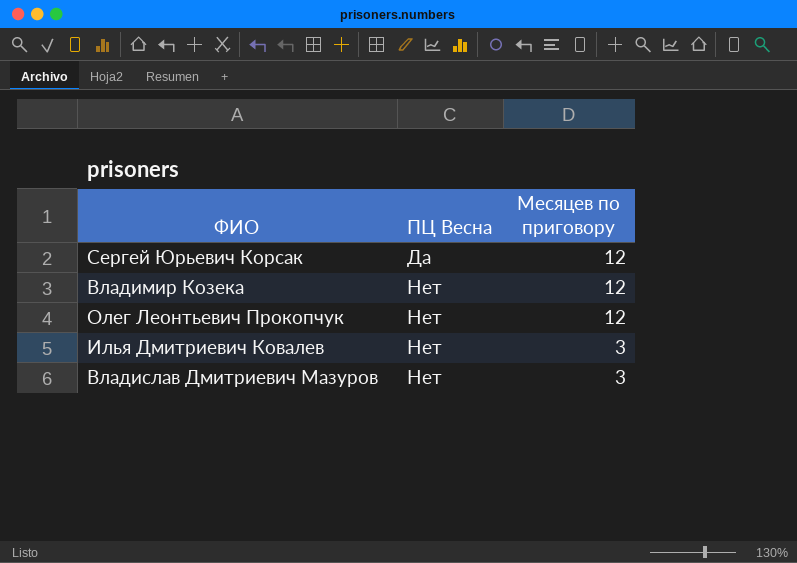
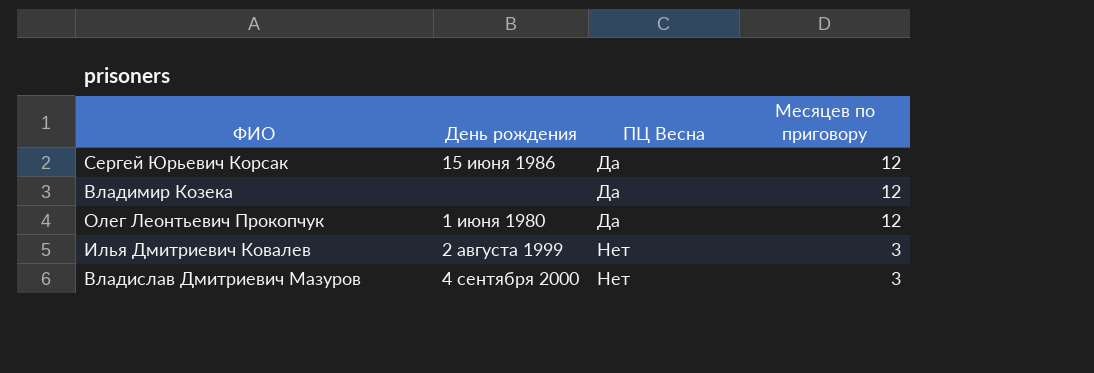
column День рождения | position: none -> 2
Владимир Козека | ПЦ Весна: Нет -> Да
Олег Леонтьевич Прокопчук | ПЦ Весна: Нет -> Да

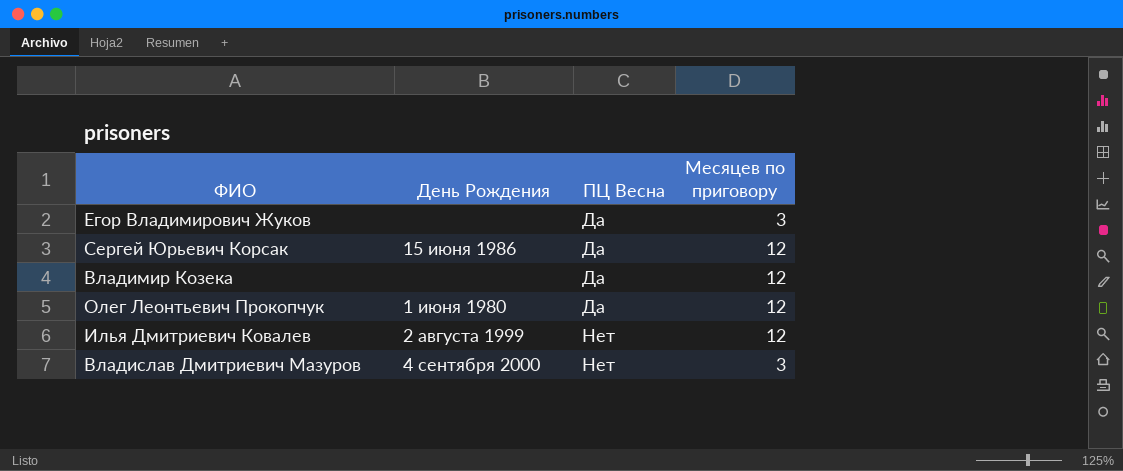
column name: День рождения -> День Рождения
row Егор Владимирович Жуков: none -> none | Да | 3
Илья Дмитриевич Ковалев | Месяцев по приговору: 3 -> 12

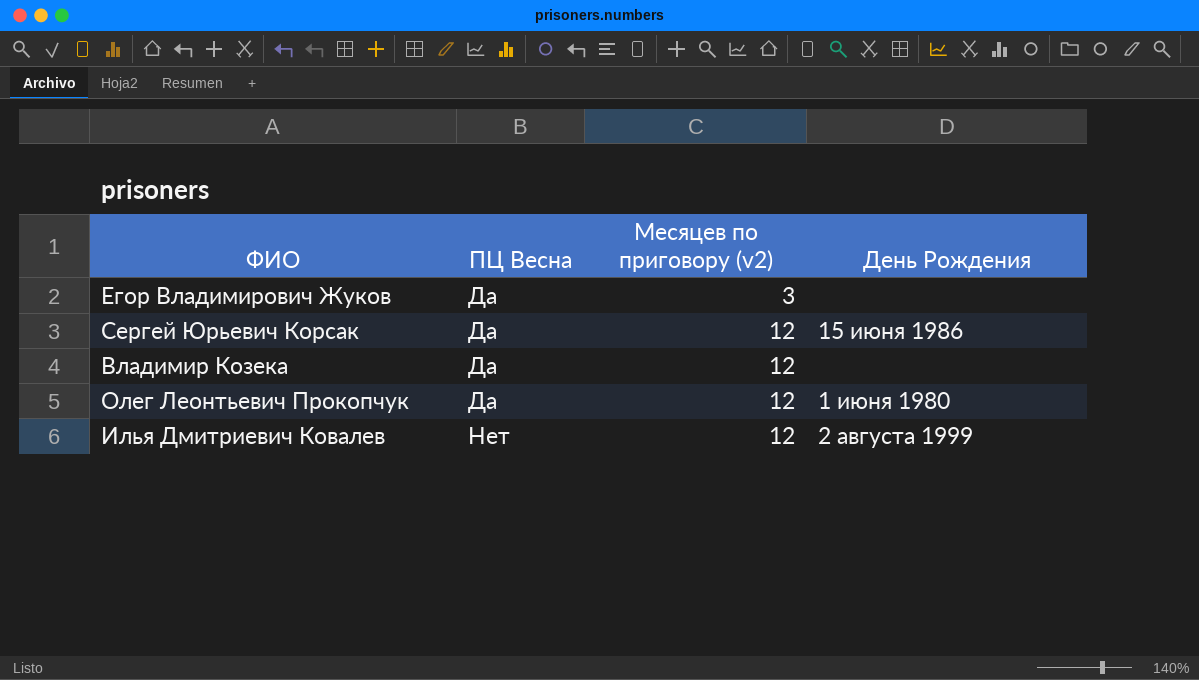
column name: Месяцев по приговору -> Месяцев по приговору (v2)
column День Рождения | position: 2 -> 4
row Владислав Дмитриевич Мазуров: 4 сентября 2000 | Нет | 3 -> none

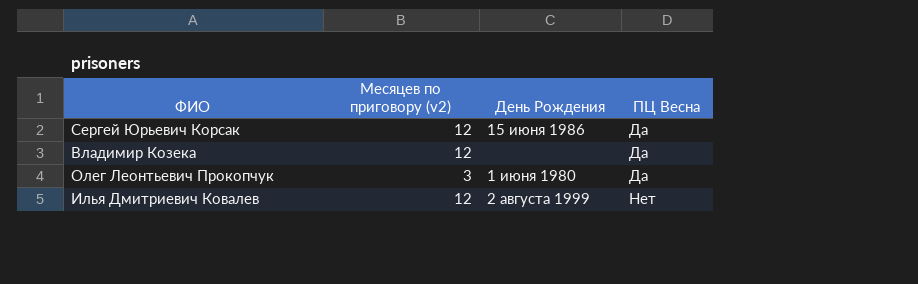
column ПЦ Весна | position: 2 -> 4
row Егор Владимирович Жуков: Да | 3 | none -> none
Олег Леонтьевич Прокопчук | Месяцев по приговору (v2): 12 -> 3

